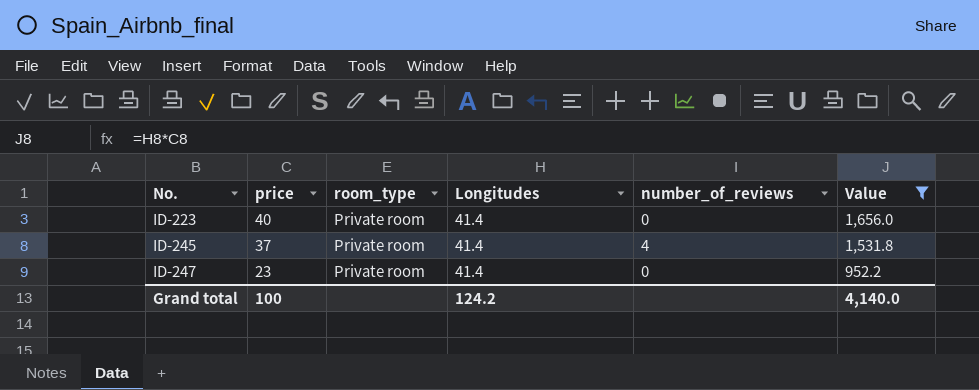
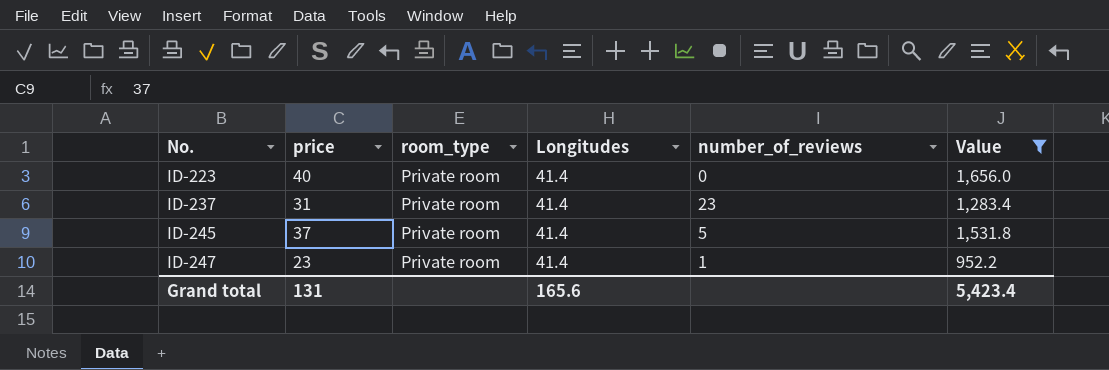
row ID-237: none -> 31 | Private room | 41.4 | 23 | 1,283.4
ID-245 | number_of_reviews: 4 -> 5
ID-247 | number_of_reviews: 0 -> 1
Grand total | price: 100 -> 131
Grand total | Longitudes: 124.2 -> 165.6
Grand total | Value: 4,140.0 -> 5,423.4

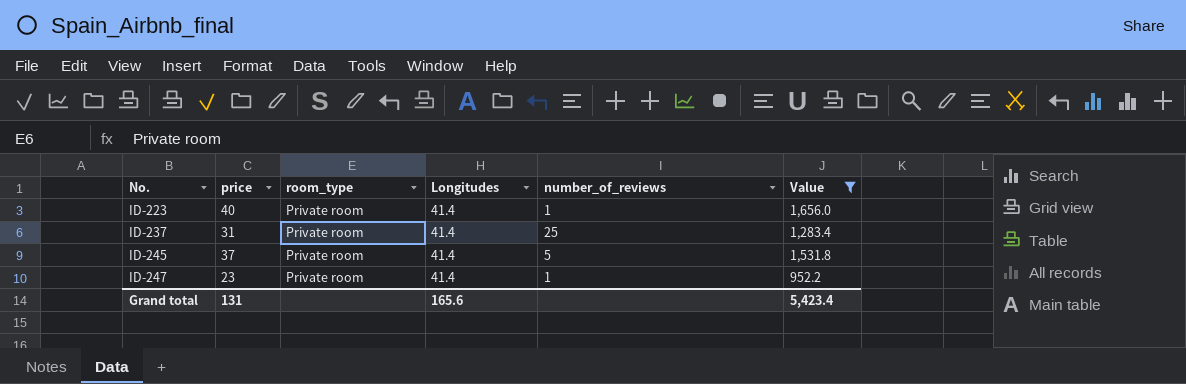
ID-223 | number_of_reviews: 0 -> 1
ID-237 | number_of_reviews: 23 -> 25

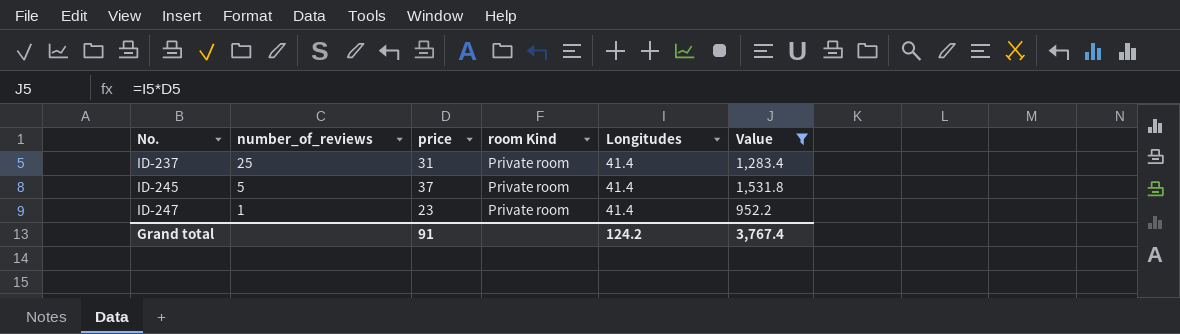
column number_of_reviews | position: 5 -> 2
column name: room_type -> room Kind
row ID-223: 40 | Private room | 41.4 | 1 | 1,656.0 -> none
Grand total | price: 131 -> 91
Grand total | Longitudes: 165.6 -> 124.2
Grand total | Value: 5,423.4 -> 3,767.4

